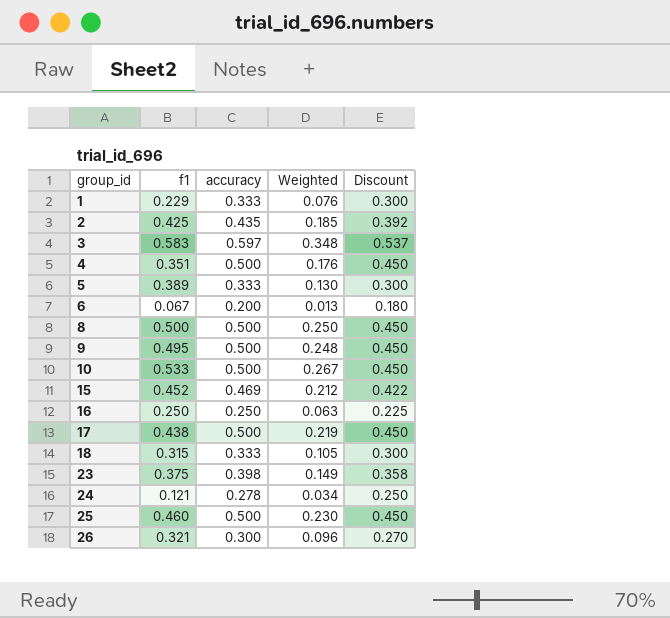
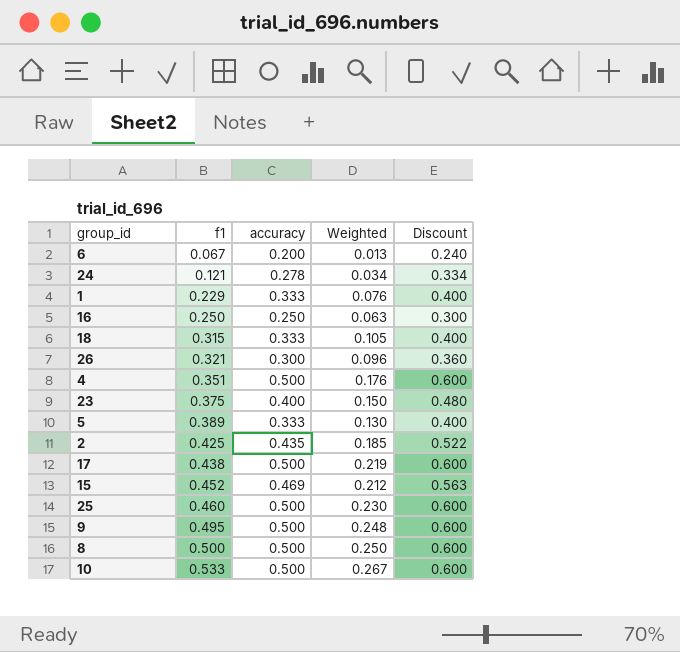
row order: group_id ascending -> f1 ascending
column Discount | formula: [accuracy] * 0.9 -> [accuracy] * 1.2
row 3: 0.583 | 0.597 | 0.348 | 0.537 -> none
23 | accuracy: 0.398 -> 0.400
23 | Weighted: 0.149 -> 0.150

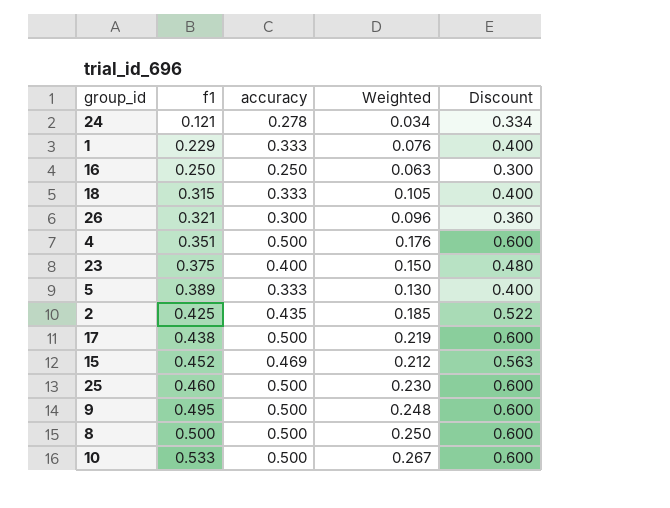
row 6: 0.067 | 0.200 | 0.013 | 0.240 -> none

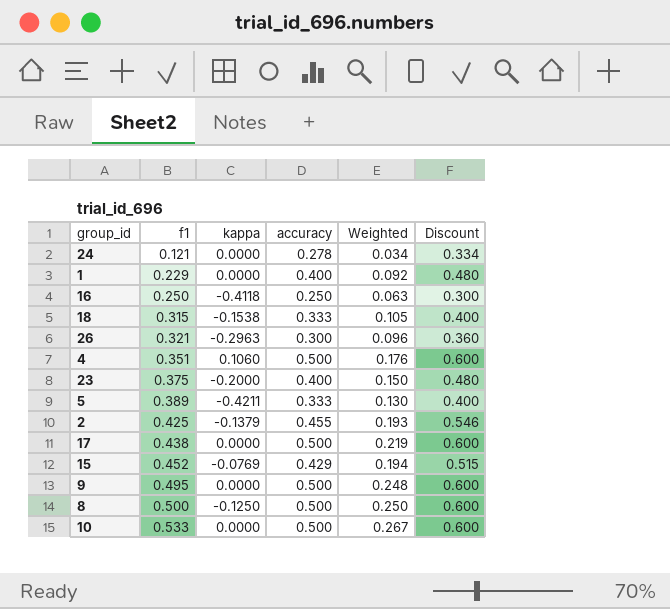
column kappa | position: none -> 3
row 25: 0.460 | 0.500 | 0.230 | 0.600 -> none
1 | accuracy: 0.333 -> 0.400
1 | Weighted: 0.076 -> 0.092
1 | Discount: 0.400 -> 0.480
2 | accuracy: 0.435 -> 0.455
2 | Weighted: 0.185 -> 0.193
2 | Discount: 0.522 -> 0.546
15 | accuracy: 0.469 -> 0.429
15 | Weighted: 0.212 -> 0.194
15 | Discount: 0.563 -> 0.515

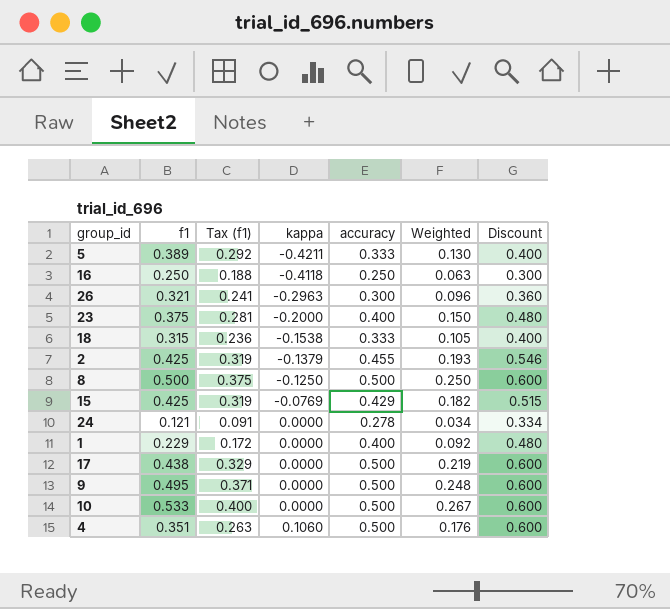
row order: f1 ascending -> kappa ascending
column Tax (f1) | formula: none -> [f1] * 0.75
15 | f1: 0.452 -> 0.425
15 | Weighted: 0.194 -> 0.182

